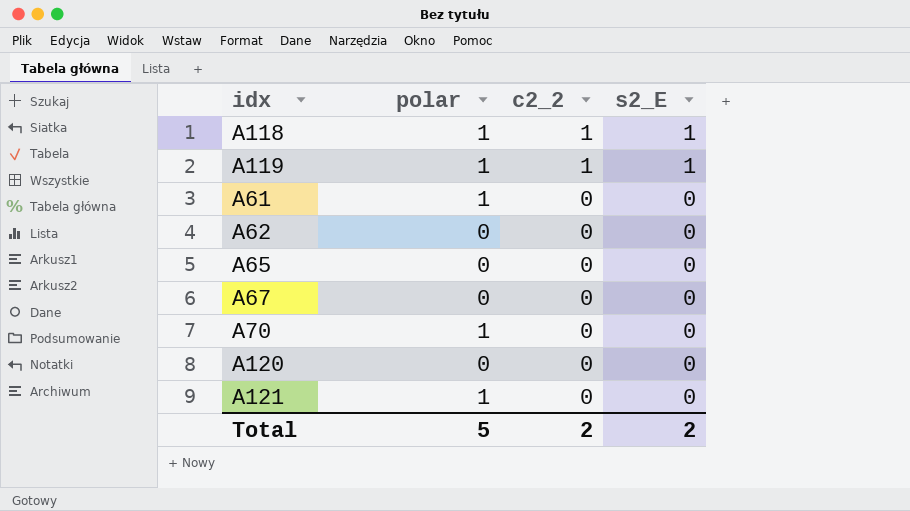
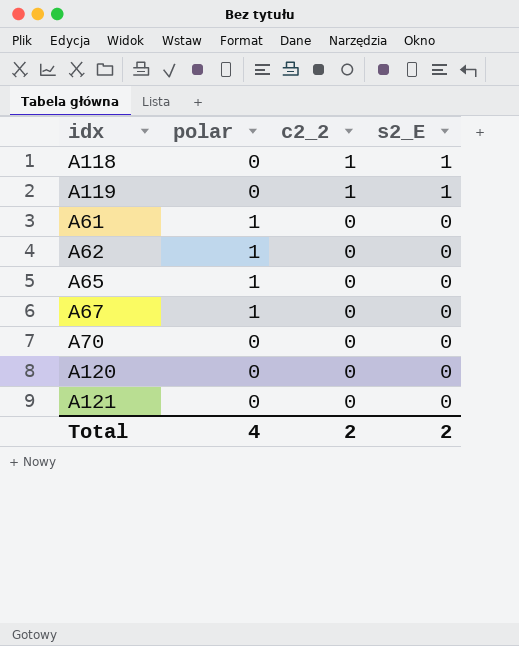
A118 | polar: 1 -> 0
A119 | polar: 1 -> 0
A62 | polar: 0 -> 1
A65 | polar: 0 -> 1
A67 | polar: 0 -> 1
A70 | polar: 1 -> 0
A121 | polar: 1 -> 0
Total | polar: 5 -> 4

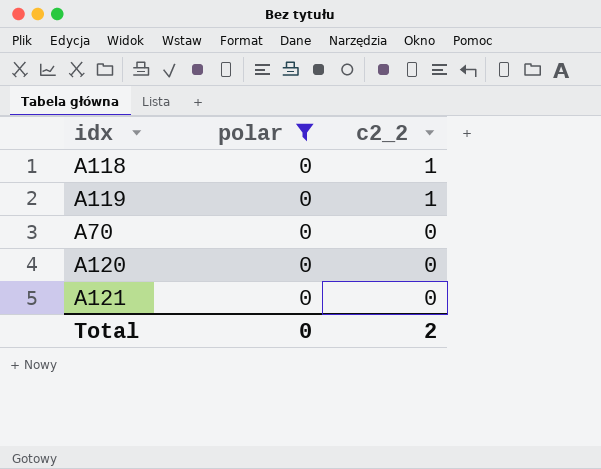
filter: none -> polar = 0
column s2_E | position: 4 -> none
Total | polar: 4 -> 0

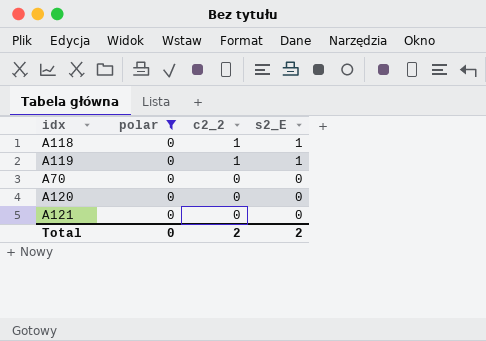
column s2_E | position: none -> 4

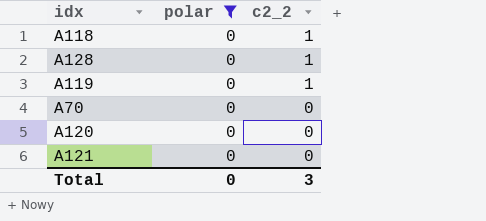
column s2_E | position: 4 -> none
row A128: none -> 0 | 1
Total | c2_2: 2 -> 3

